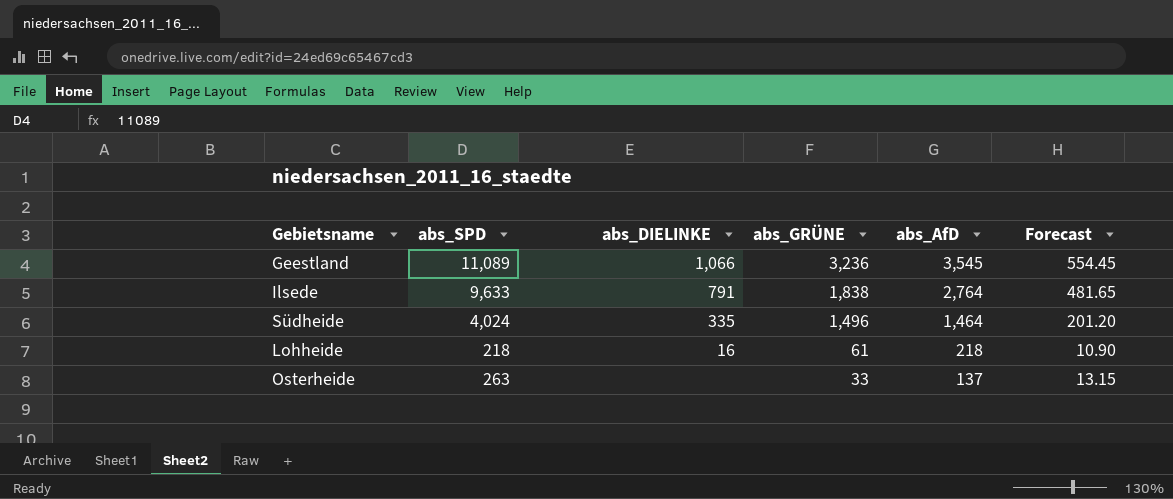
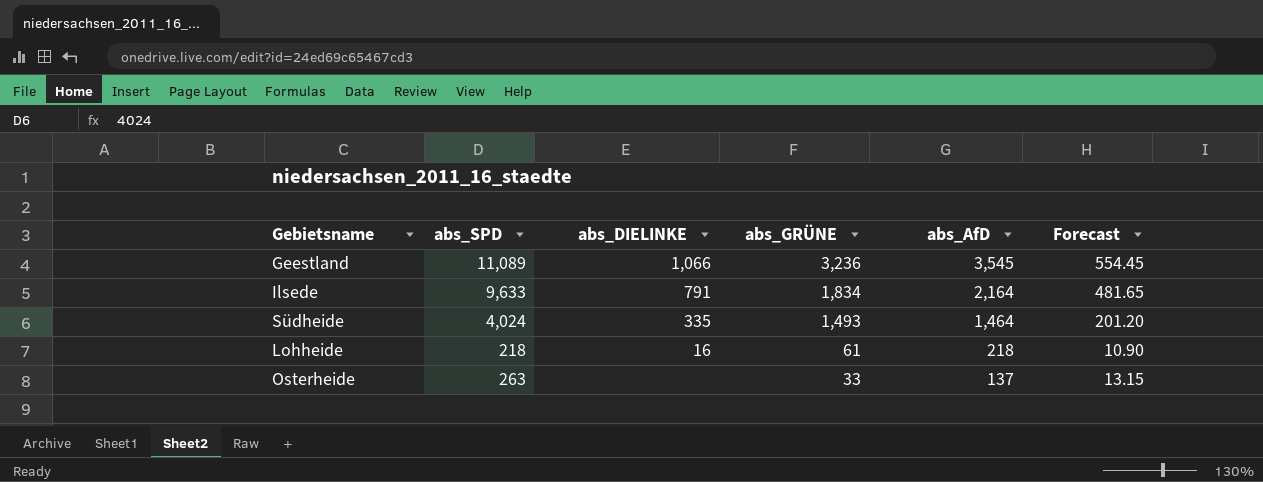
Ilsede | abs_GRÜNE: 1,838 -> 1,834
Ilsede | abs_AfD: 2,764 -> 2,164
Südheide | abs_GRÜNE: 1,496 -> 1,493

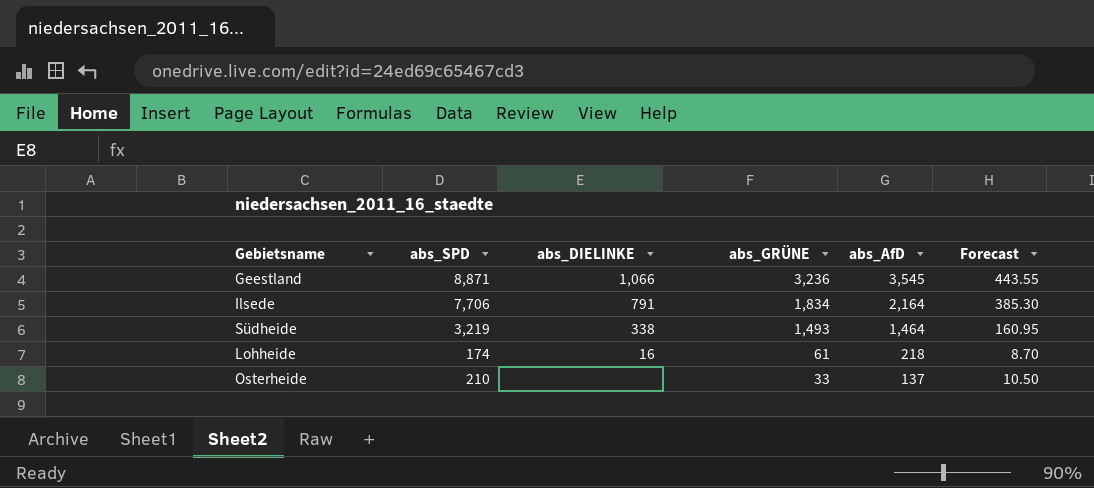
Geestland | abs_SPD: 11,089 -> 8,871
Geestland | Forecast: 554.45 -> 443.55
Ilsede | abs_SPD: 9,633 -> 7,706
Ilsede | Forecast: 481.65 -> 385.30
Südheide | abs_SPD: 4,024 -> 3,219
Südheide | abs_DIELINKE: 335 -> 338
Südheide | Forecast: 201.20 -> 160.95
Lohheide | abs_SPD: 218 -> 174
Lohheide | Forecast: 10.90 -> 8.70
Osterheide | abs_SPD: 263 -> 210
Osterheide | Forecast: 13.15 -> 10.50

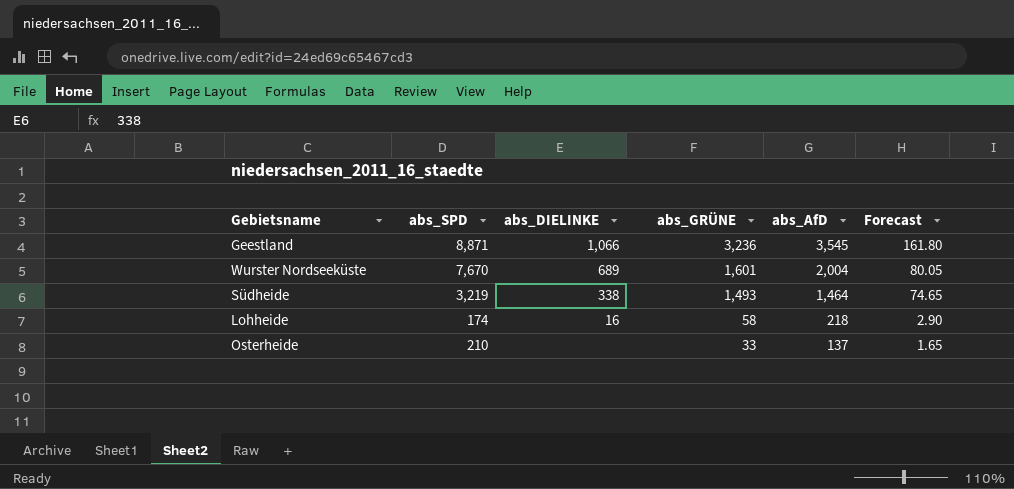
column Forecast | formula: [abs_SPD] * 0.05 -> [abs_GRÜNE] * 0.05
row Ilsede: 7,706 | 791 | 1,834 | 2,164 | 385.30 -> none
row Wurster Nordseeküste: none -> 7,670 | 689 | 1,601 | 2,004 | 80.05
Lohheide | abs_GRÜNE: 61 -> 58

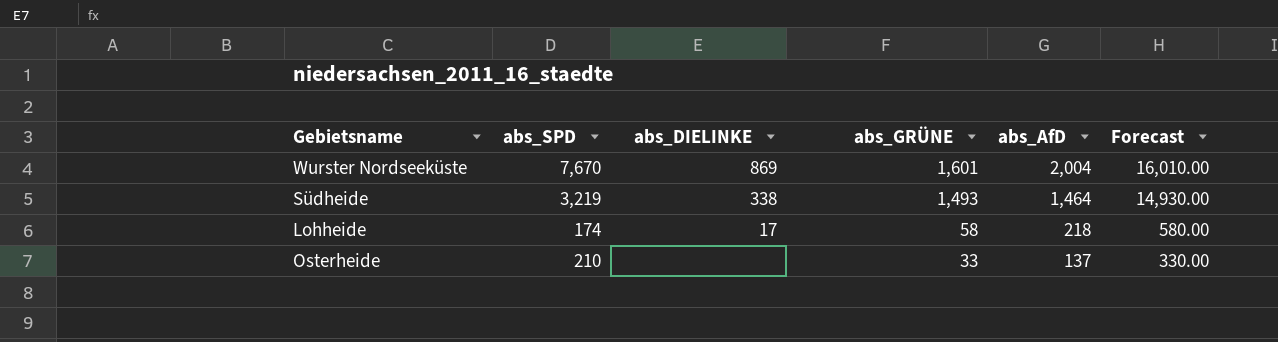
column Forecast | formula: [abs_GRÜNE] * 0.05 -> [abs_GRÜNE] * 10
row Geestland: 8,871 | 1,066 | 3,236 | 3,545 | 161.80 -> none
Wurster Nordseeküste | abs_DIELINKE: 689 -> 869
Lohheide | abs_DIELINKE: 16 -> 17

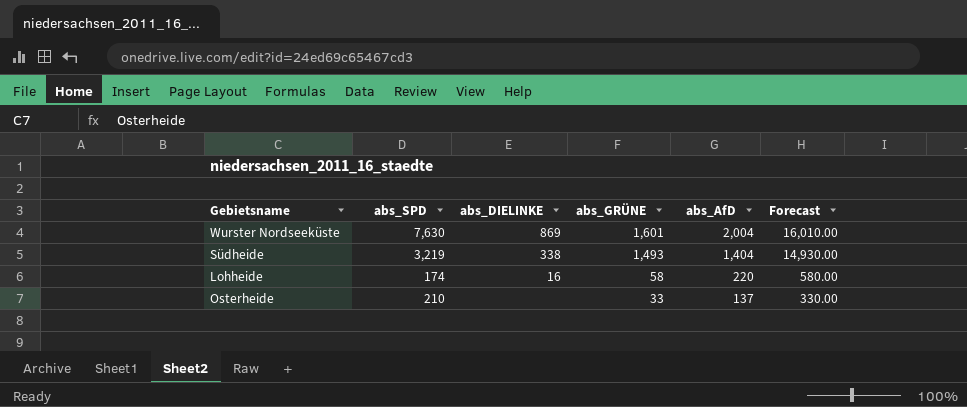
Wurster Nordseeküste | abs_SPD: 7,670 -> 7,630
Südheide | abs_AfD: 1,464 -> 1,404
Lohheide | abs_DIELINKE: 17 -> 16
Lohheide | abs_AfD: 218 -> 220

